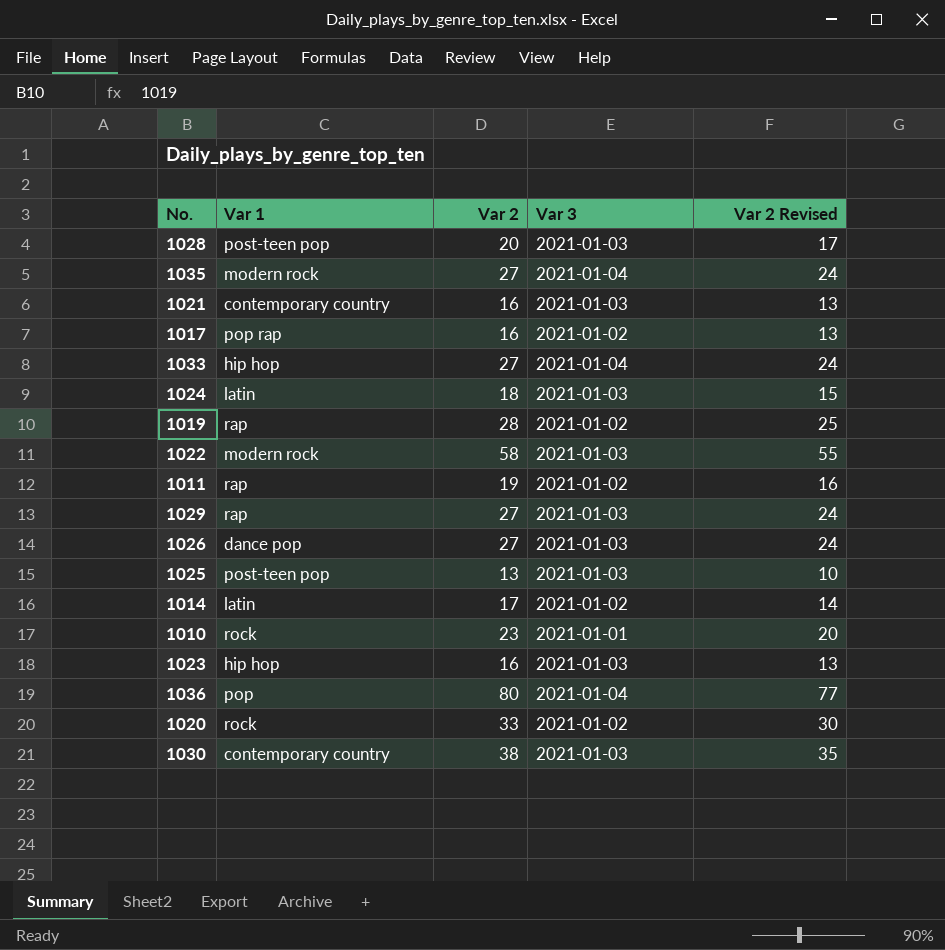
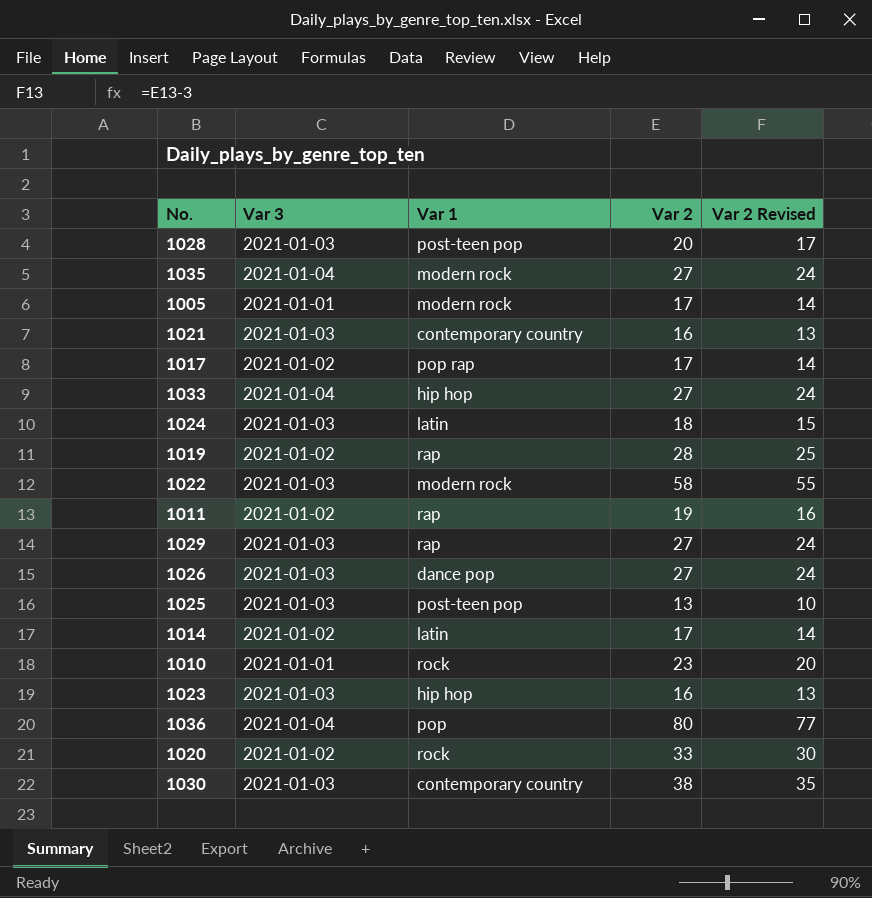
column Var 3 | position: 4 -> 2
row 1005: none -> 2021-01-01 | modern rock | 17 | 14
1017 | Var 2: 16 -> 17
1017 | Var 2 Revised: 13 -> 14

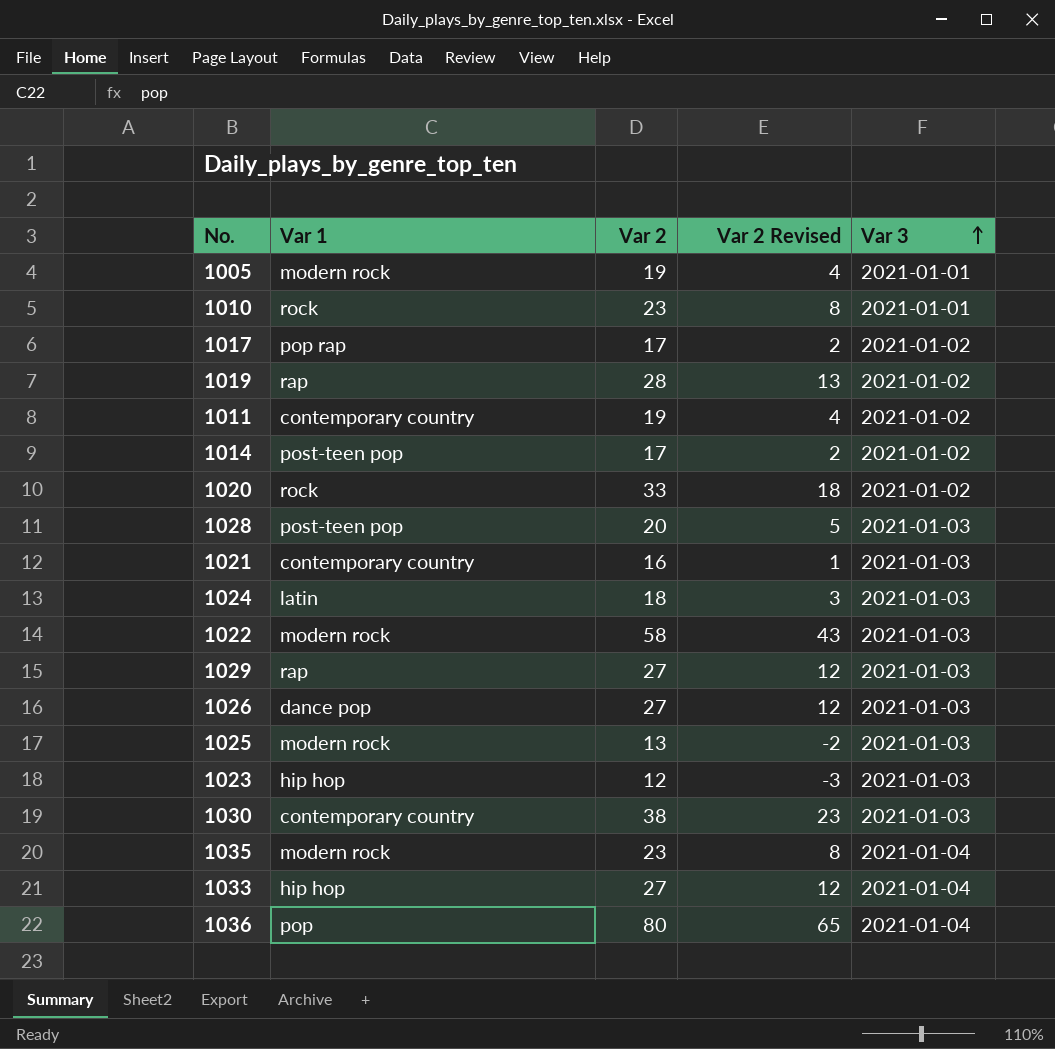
row order: none -> Var 3 ascending
column Var 2 Revised | formula: [Var 2] - 3 -> [Var 2] - 15
column Var 3 | position: 2 -> 5
1005 | Var 2: 17 -> 19
1011 | Var 1: rap -> contemporary country
1014 | Var 1: latin -> post-teen pop
1025 | Var 1: post-teen pop -> modern rock
1023 | Var 2: 16 -> 12
1035 | Var 2: 27 -> 23

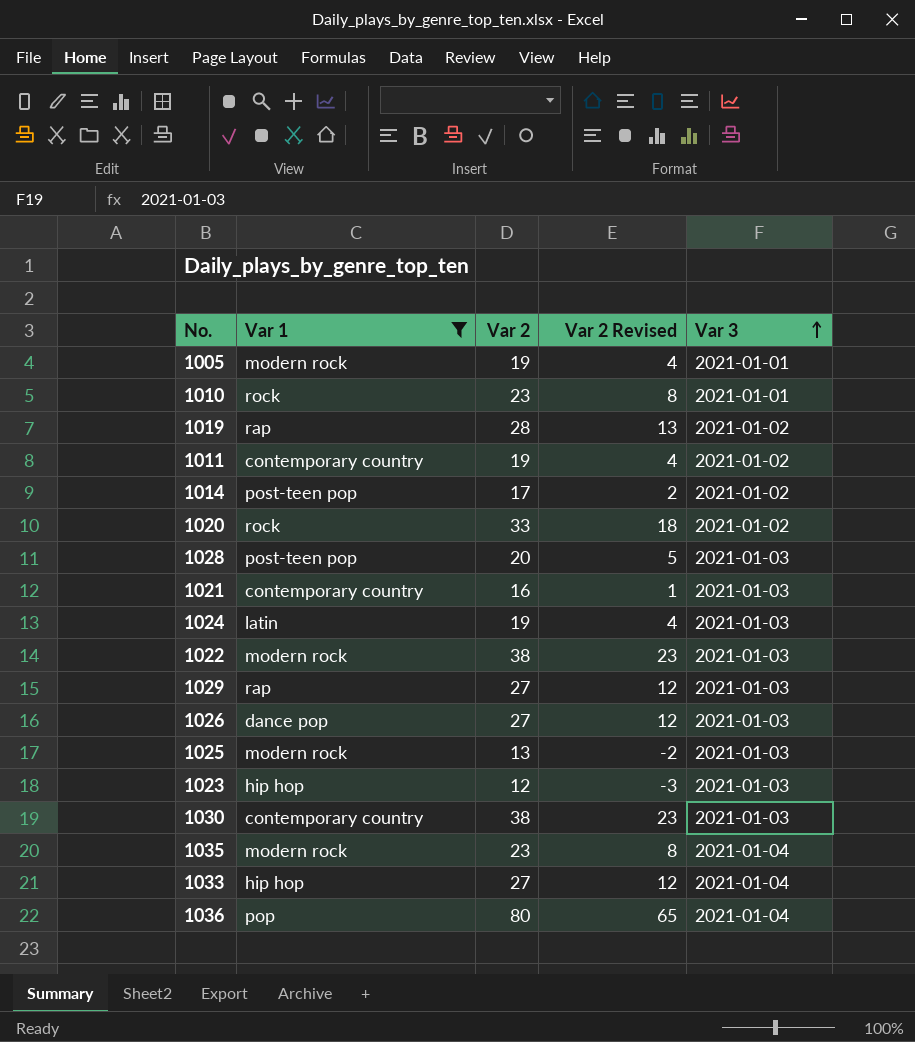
filter: none -> Var 1 != pop rap
1024 | Var 2: 18 -> 19
1024 | Var 2 Revised: 3 -> 4
1022 | Var 2: 58 -> 38
1022 | Var 2 Revised: 43 -> 23

